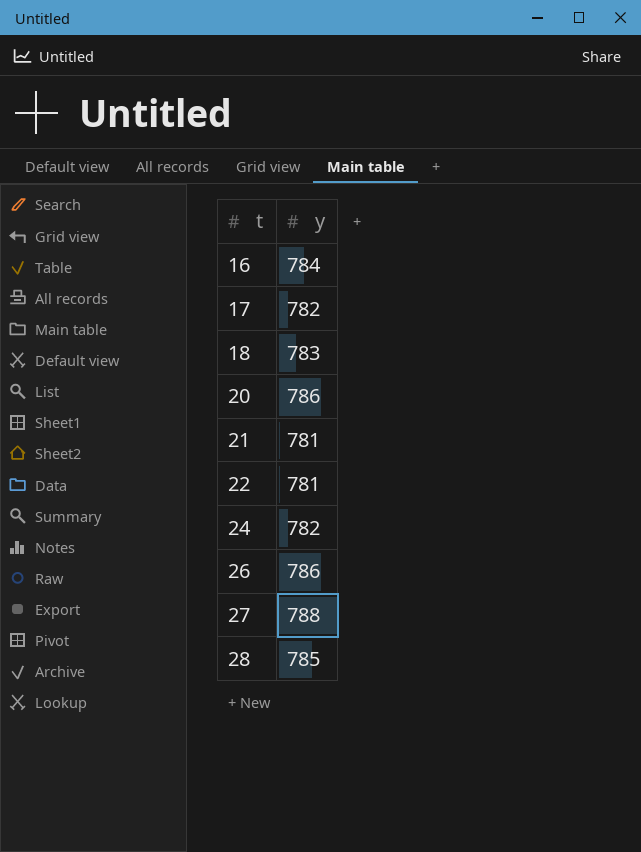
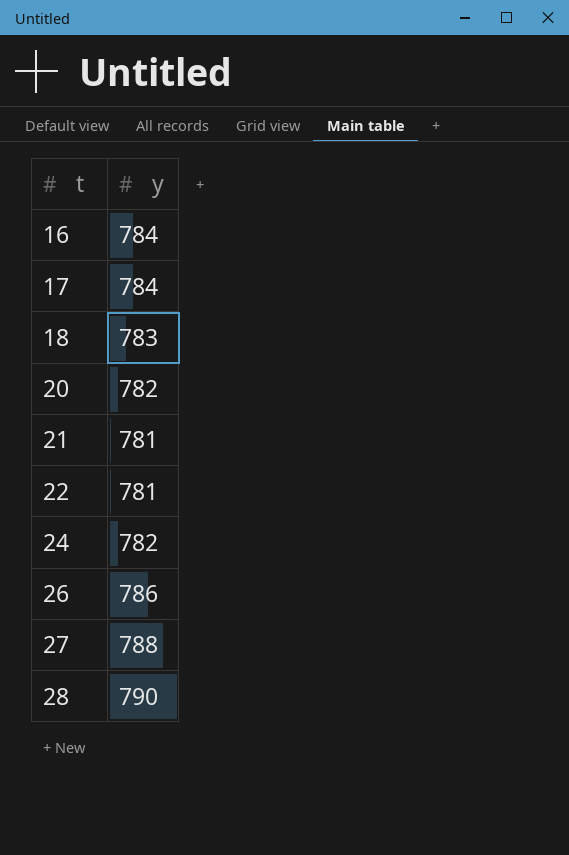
17 | y: 782 -> 784
20 | y: 786 -> 782
28 | y: 785 -> 790

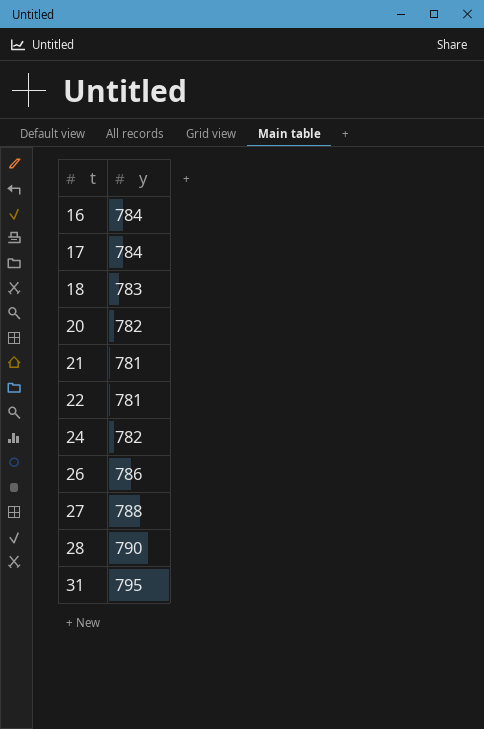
row 31: none -> 795

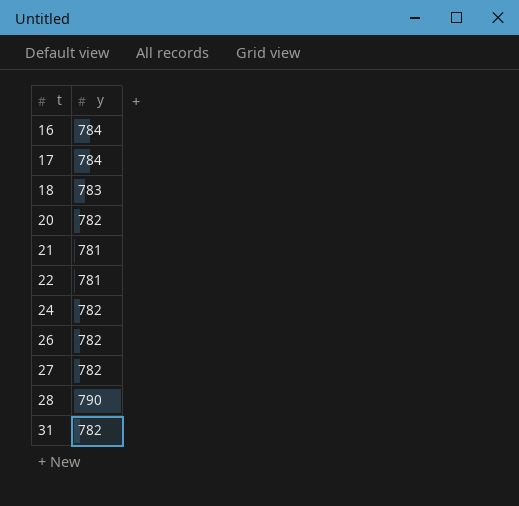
26 | y: 786 -> 782
27 | y: 788 -> 782
31 | y: 795 -> 782

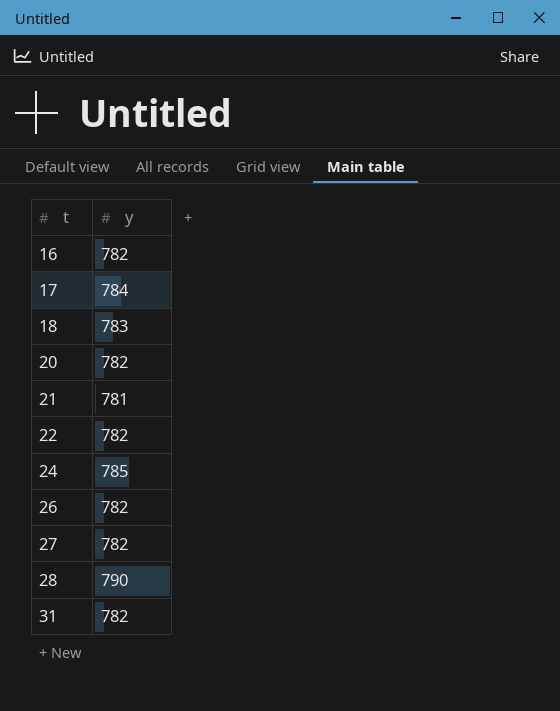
16 | y: 784 -> 782
22 | y: 781 -> 782
24 | y: 782 -> 785

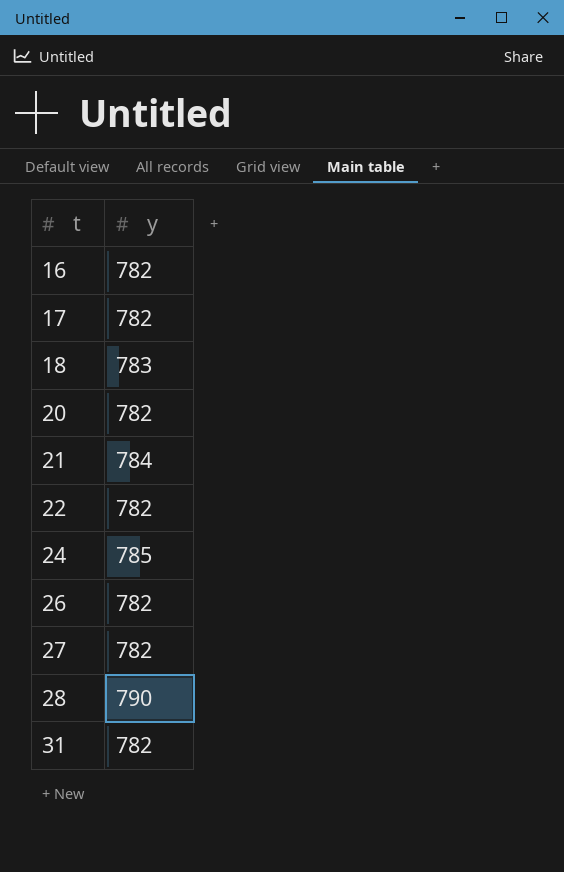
17 | y: 784 -> 782
21 | y: 781 -> 784

